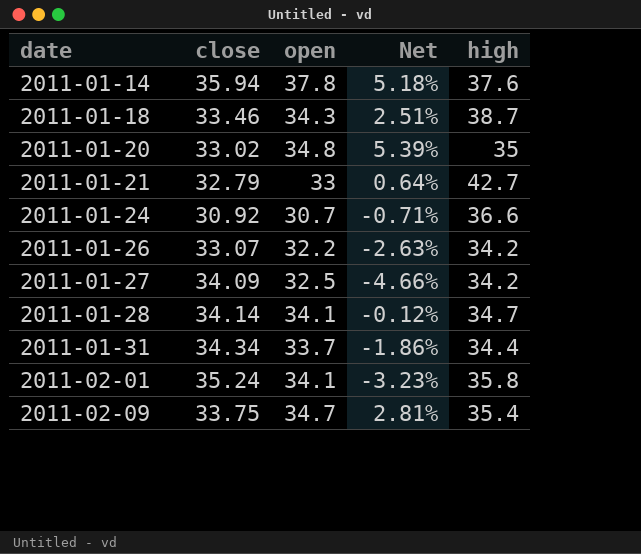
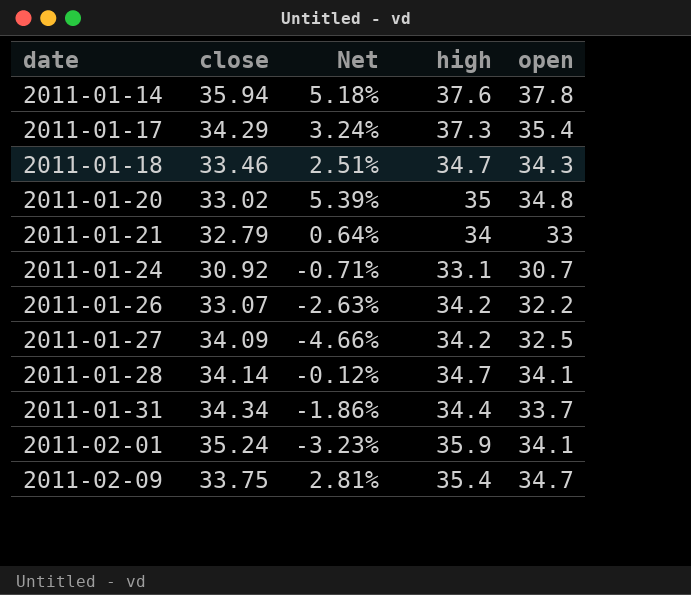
column open | position: 3 -> 5
row 2011-01-17: none -> 34.29 | 3.24% | 37.3 | 35.4
2011-01-18 | high: 38.7 -> 34.7
2011-01-21 | high: 42.7 -> 34
2011-01-24 | high: 36.6 -> 33.1
2011-02-01 | high: 35.8 -> 35.9

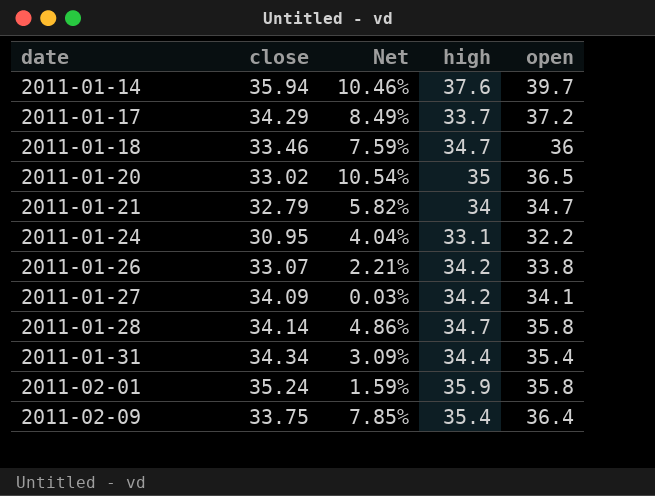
2011-01-14 | Net: 5.18% -> 10.46%
2011-01-14 | open: 37.8 -> 39.7
2011-01-17 | Net: 3.24% -> 8.49%
2011-01-17 | high: 37.3 -> 33.7
2011-01-17 | open: 35.4 -> 37.2
2011-01-18 | Net: 2.51% -> 7.59%
2011-01-18 | open: 34.3 -> 36
2011-01-20 | Net: 5.39% -> 10.54%
2011-01-20 | open: 34.8 -> 36.5
2011-01-21 | Net: 0.64% -> 5.82%
2011-01-21 | open: 33 -> 34.7
2011-01-24 | close: 30.92 -> 30.95
2011-01-24 | Net: -0.71% -> 4.04%
2011-01-24 | open: 30.7 -> 32.2
2011-01-26 | Net: -2.63% -> 2.21%
2011-01-26 | open: 32.2 -> 33.8
2011-01-27 | Net: -4.66% -> 0.03%
2011-01-27 | open: 32.5 -> 34.1
2011-01-28 | Net: -0.12% -> 4.86%
2011-01-28 | open: 34.1 -> 35.8
2011-01-31 | Net: -1.86% -> 3.09%
2011-01-31 | open: 33.7 -> 35.4
2011-02-01 | Net: -3.23% -> 1.59%
2011-02-01 | open: 34.1 -> 35.8
2011-02-09 | Net: 2.81% -> 7.85%
2011-02-09 | open: 34.7 -> 36.4

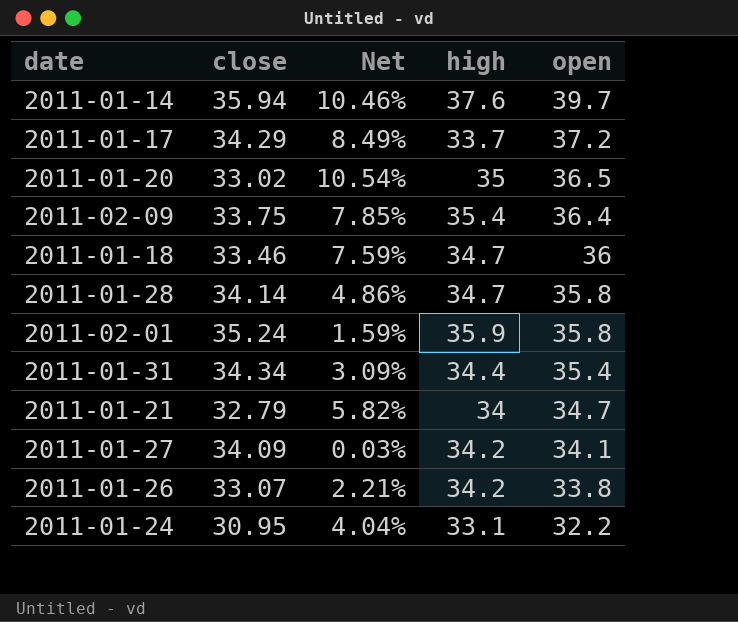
row order: date ascending -> open descending

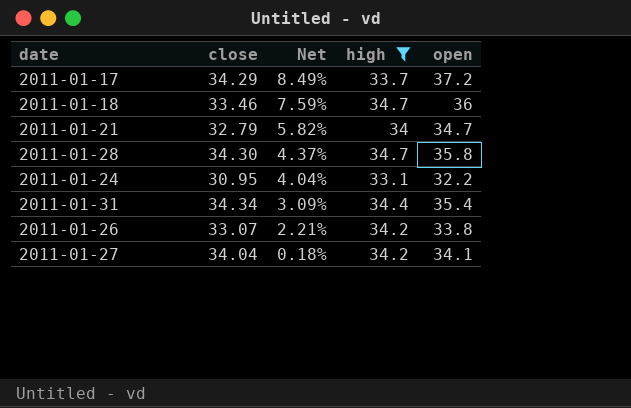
filter: none -> high <= 34.7
row order: open descending -> Net descending
2011-01-28 | close: 34.14 -> 34.30
2011-01-28 | Net: 4.86% -> 4.37%
2011-01-27 | close: 34.09 -> 34.04
2011-01-27 | Net: 0.03% -> 0.18%

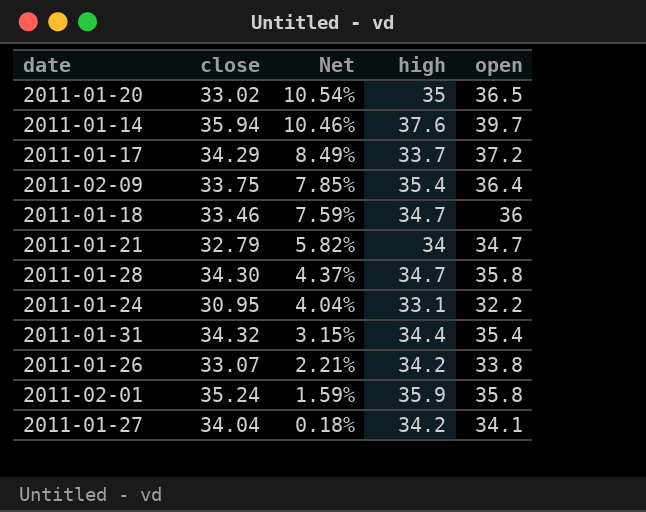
filter: high <= 34.7 -> none
2011-01-31 | close: 34.34 -> 34.32
2011-01-31 | Net: 3.09% -> 3.15%

